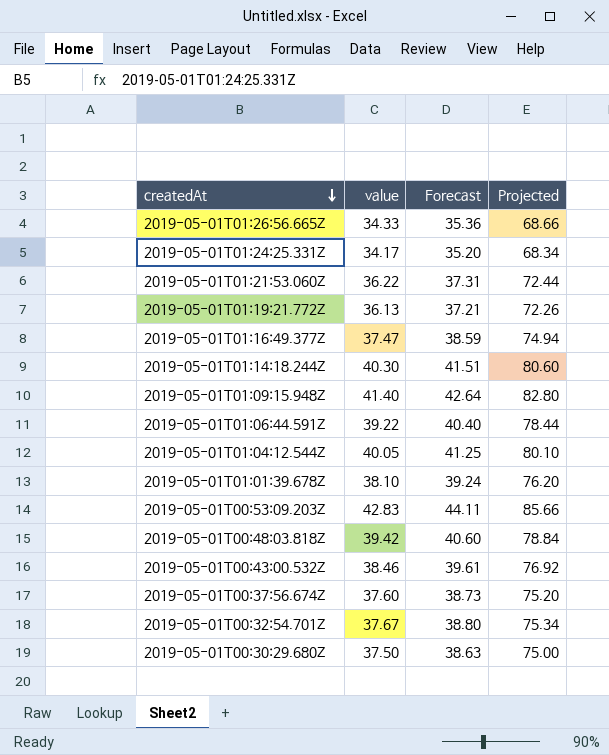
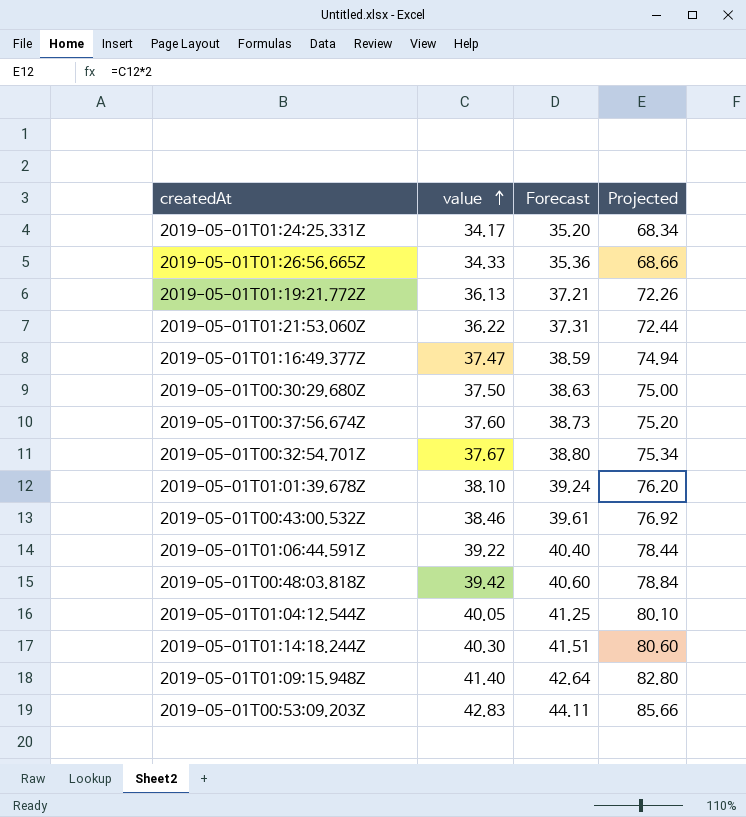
row order: createdAt descending -> value ascending

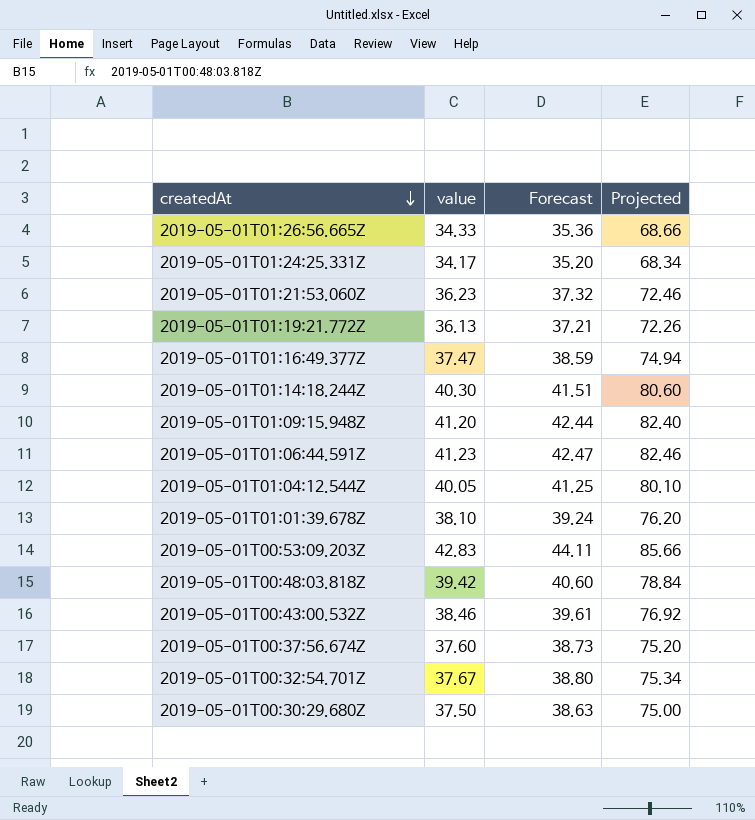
row order: value ascending -> createdAt descending
2019-05-01T01:21:53.060Z | value: 36.22 -> 36.23
2019-05-01T01:21:53.060Z | Forecast: 37.31 -> 37.32
2019-05-01T01:21:53.060Z | Projected: 72.44 -> 72.46
2019-05-01T01:09:15.948Z | value: 41.40 -> 41.20
2019-05-01T01:09:15.948Z | Forecast: 42.64 -> 42.44
2019-05-01T01:09:15.948Z | Projected: 82.80 -> 82.40
2019-05-01T01:06:44.591Z | value: 39.22 -> 41.23
2019-05-01T01:06:44.591Z | Forecast: 40.40 -> 42.47
2019-05-01T01:06:44.591Z | Projected: 78.44 -> 82.46

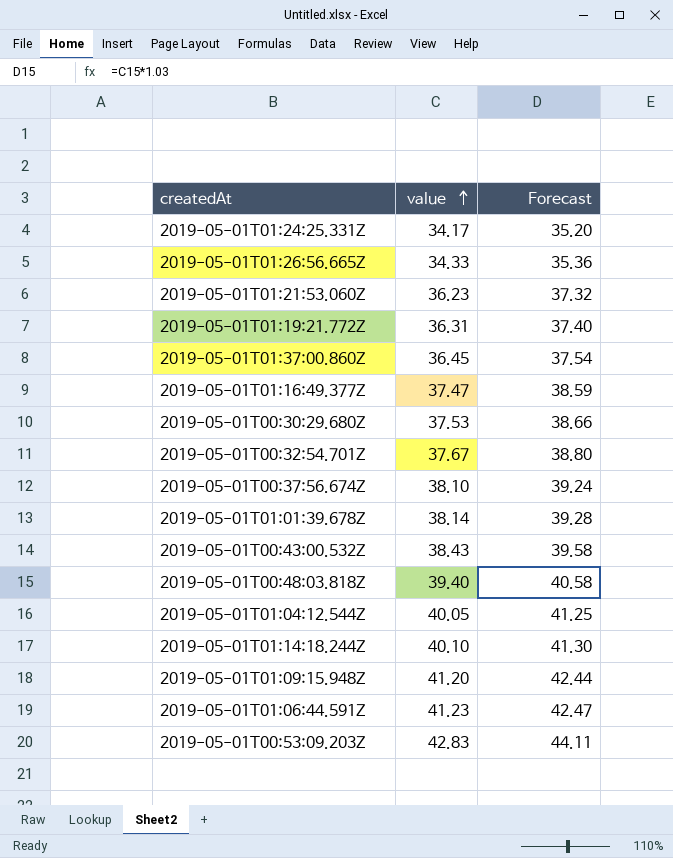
row order: createdAt descending -> value ascending
column Projected | formula: [value] * 2 -> none
2019-05-01T01:19:21.772Z | value: 36.13 -> 36.31
2019-05-01T01:19:21.772Z | Forecast: 37.21 -> 37.40
row 2019-05-01T01:37:00.860Z: none -> 36.45 | 37.54
2019-05-01T00:30:29.680Z | value: 37.50 -> 37.53
2019-05-01T00:30:29.680Z | Forecast: 38.63 -> 38.66
2019-05-01T00:37:56.674Z | value: 37.60 -> 38.10
2019-05-01T00:37:56.674Z | Forecast: 38.73 -> 39.24
2019-05-01T01:01:39.678Z | value: 38.10 -> 38.14
2019-05-01T01:01:39.678Z | Forecast: 39.24 -> 39.28
2019-05-01T00:43:00.532Z | value: 38.46 -> 38.43
2019-05-01T00:43:00.532Z | Forecast: 39.61 -> 39.58
2019-05-01T00:48:03.818Z | value: 39.42 -> 39.40
2019-05-01T00:48:03.818Z | Forecast: 40.60 -> 40.58
2019-05-01T01:14:18.244Z | value: 40.30 -> 40.10
2019-05-01T01:14:18.244Z | Forecast: 41.51 -> 41.30

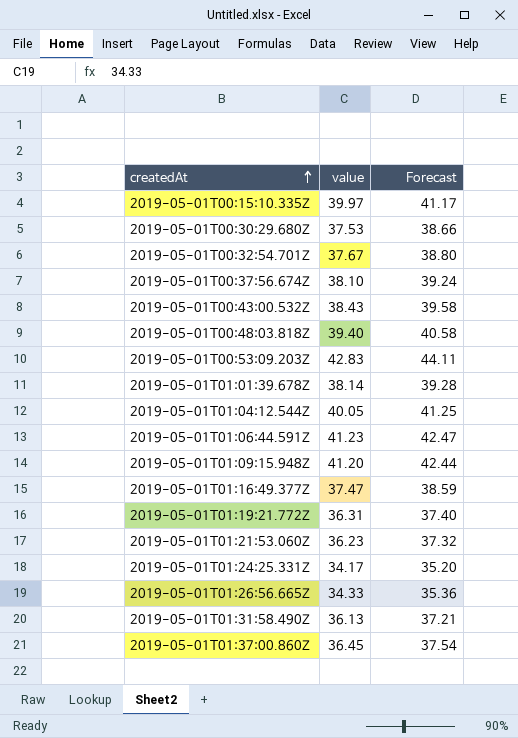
row order: value ascending -> createdAt ascending
row 2019-05-01T01:14:18.244Z: 40.10 | 41.30 -> none
row 2019-05-01T00:15:10.335Z: none -> 39.97 | 41.17
row 2019-05-01T01:31:58.490Z: none -> 36.13 | 37.21

